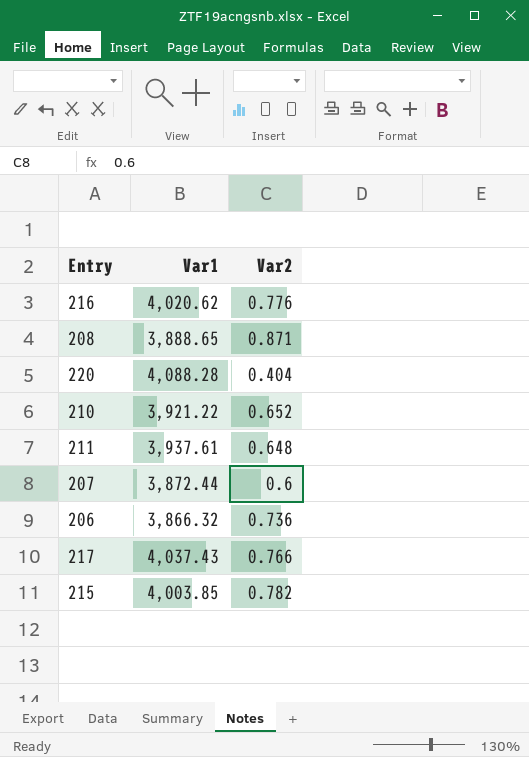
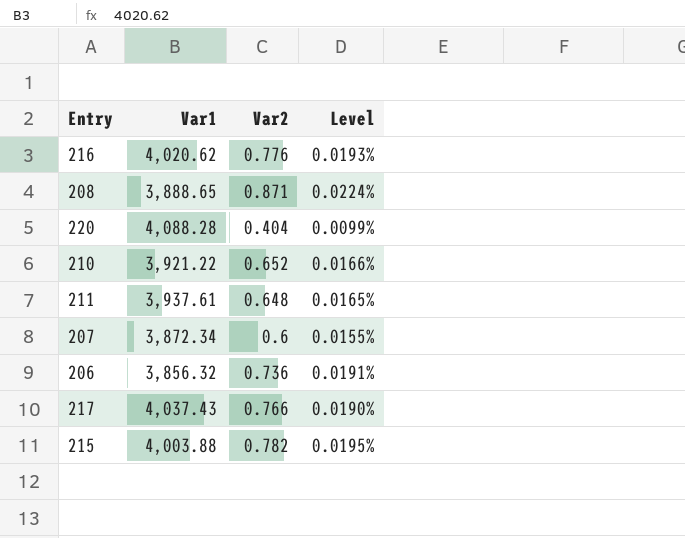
column Level | formula: none -> [Var2] / [Var1]
207 | Var1: 3,872.44 -> 3,872.34
206 | Var1: 3,866.32 -> 3,856.32
215 | Var1: 4,003.85 -> 4,003.88

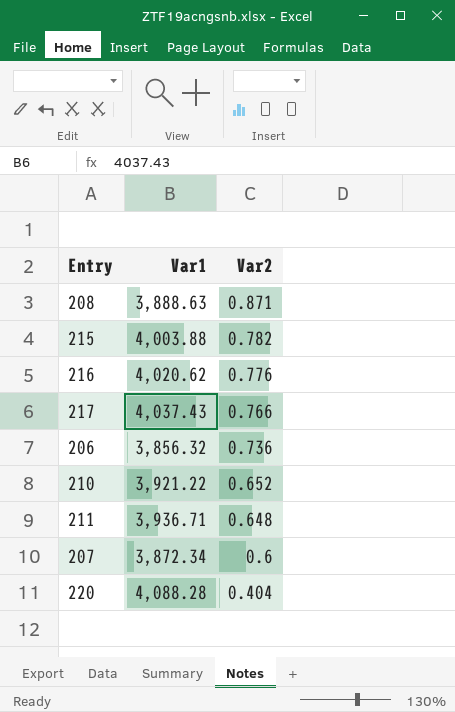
row order: none -> Var2 descending
column Level | formula: [Var2] / [Var1] -> none
208 | Var1: 3,888.65 -> 3,888.63
211 | Var1: 3,937.61 -> 3,936.71

